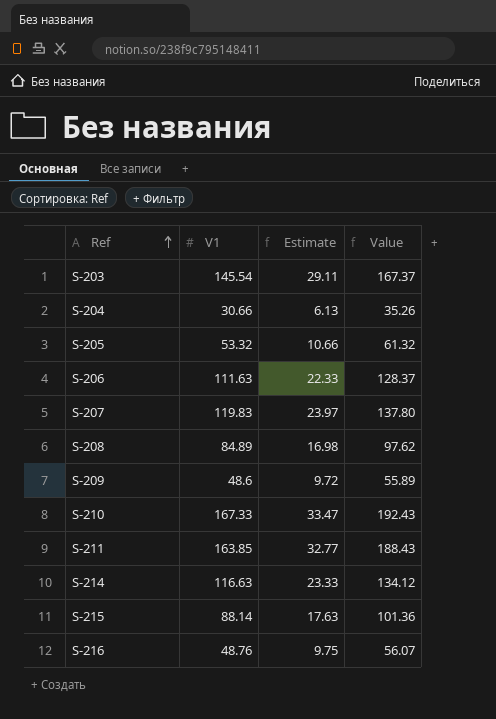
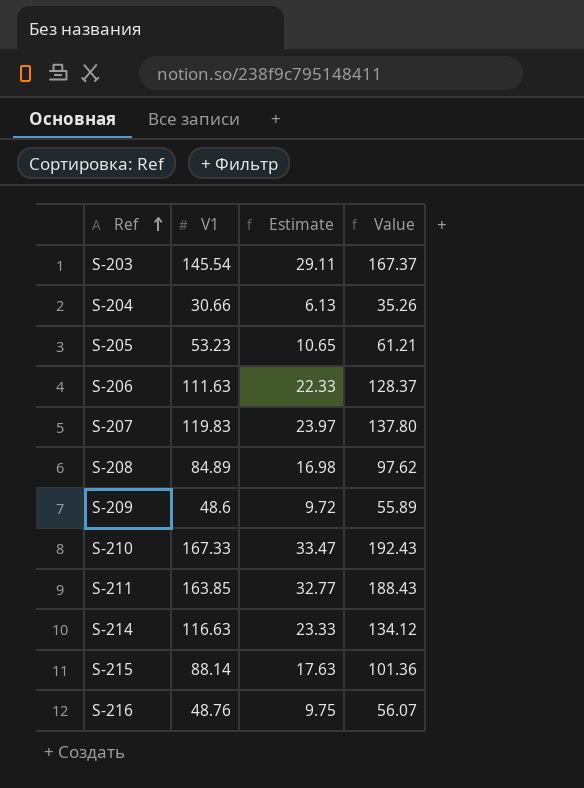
S-205 | V1: 53.32 -> 53.23
S-205 | Estimate: 10.66 -> 10.65
S-205 | Value: 61.32 -> 61.21

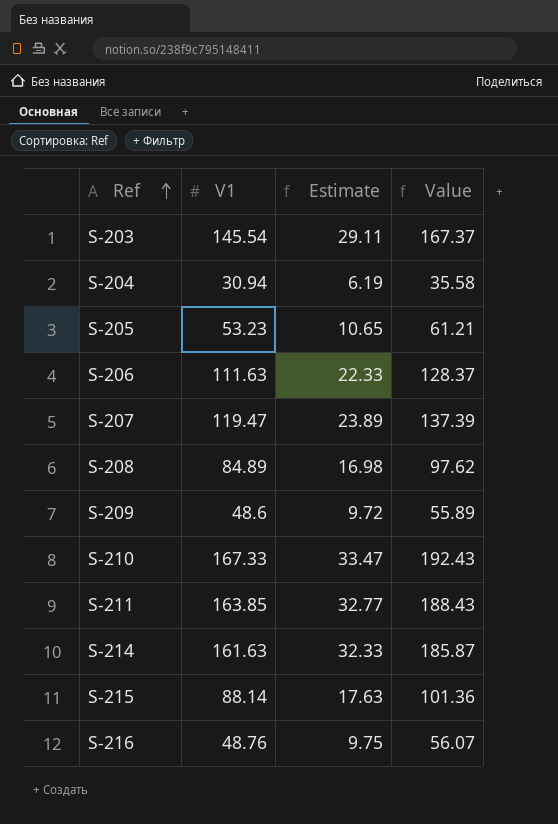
S-204 | V1: 30.66 -> 30.94
S-204 | Estimate: 6.13 -> 6.19
S-204 | Value: 35.26 -> 35.58
S-207 | V1: 119.83 -> 119.47
S-207 | Estimate: 23.97 -> 23.89
S-207 | Value: 137.80 -> 137.39
S-214 | V1: 116.63 -> 161.63
S-214 | Estimate: 23.33 -> 32.33
S-214 | Value: 134.12 -> 185.87

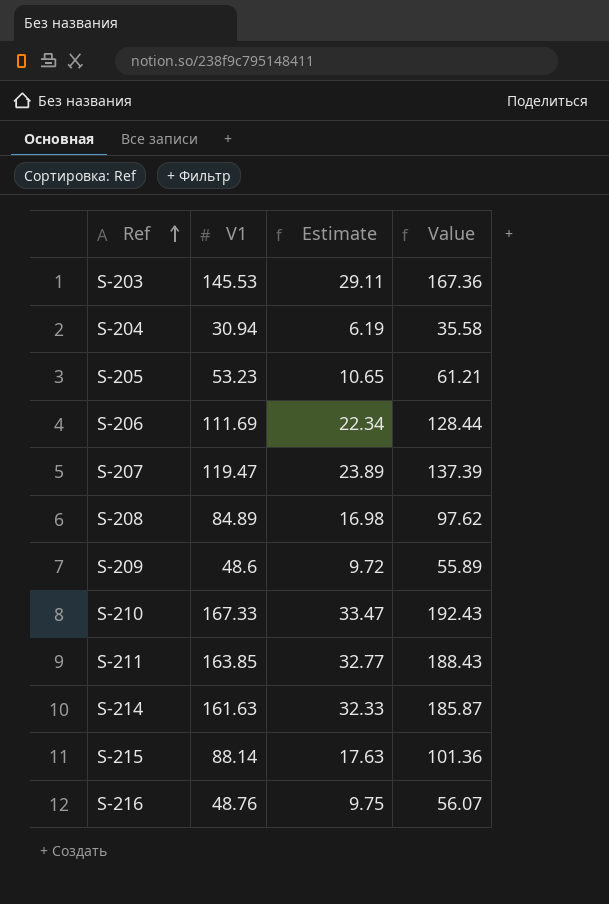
S-203 | V1: 145.54 -> 145.53
S-203 | Value: 167.37 -> 167.36
S-206 | V1: 111.63 -> 111.69
S-206 | Estimate: 22.33 -> 22.34
S-206 | Value: 128.37 -> 128.44

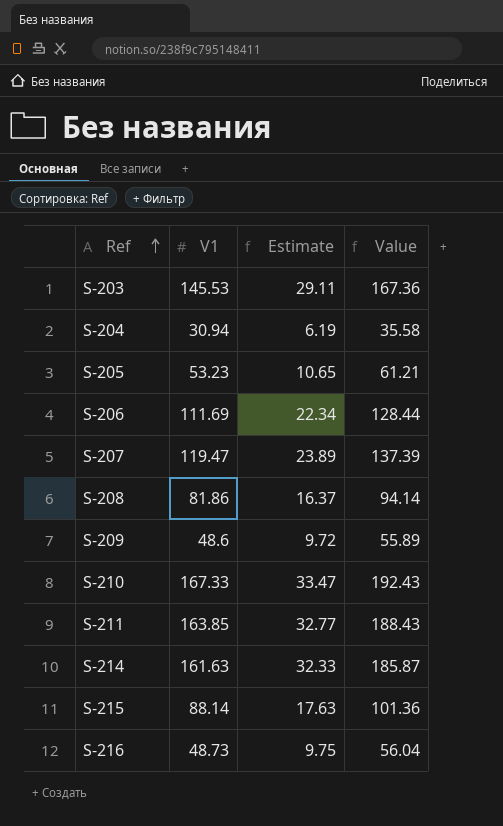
S-208 | V1: 84.89 -> 81.86
S-208 | Estimate: 16.98 -> 16.37
S-208 | Value: 97.62 -> 94.14
S-216 | V1: 48.76 -> 48.73
S-216 | Value: 56.07 -> 56.04

